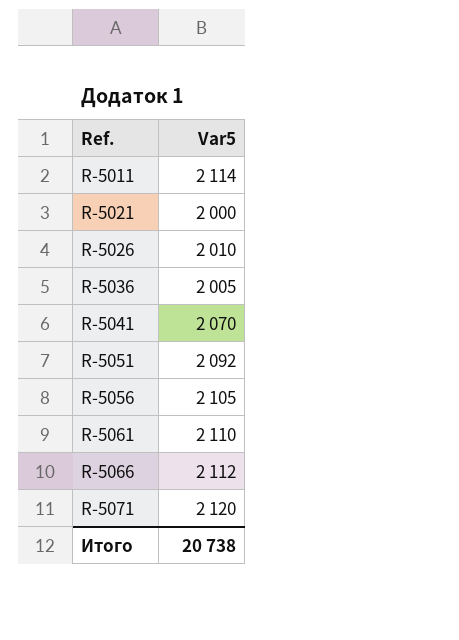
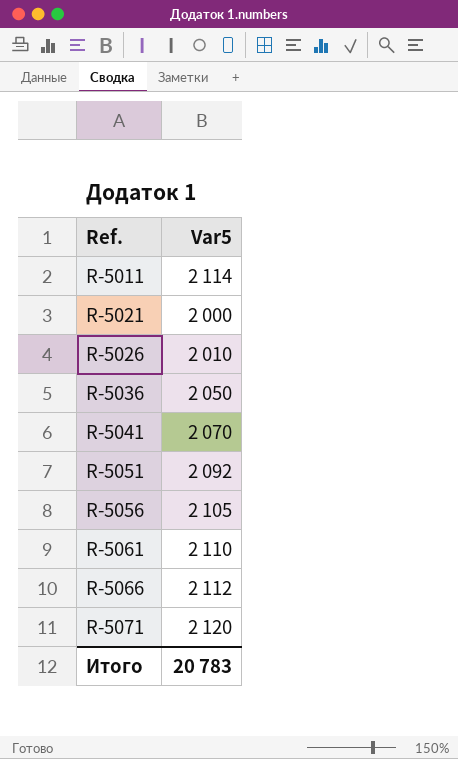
R-5036 | Var5: 2 005 -> 2 050
Итого | Var5: 20 738 -> 20 783

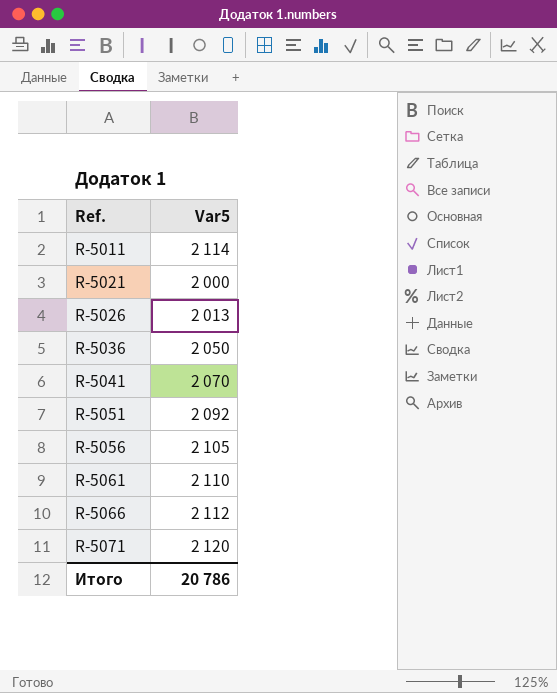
R-5026 | Var5: 2 010 -> 2 013
Итого | Var5: 20 783 -> 20 786

